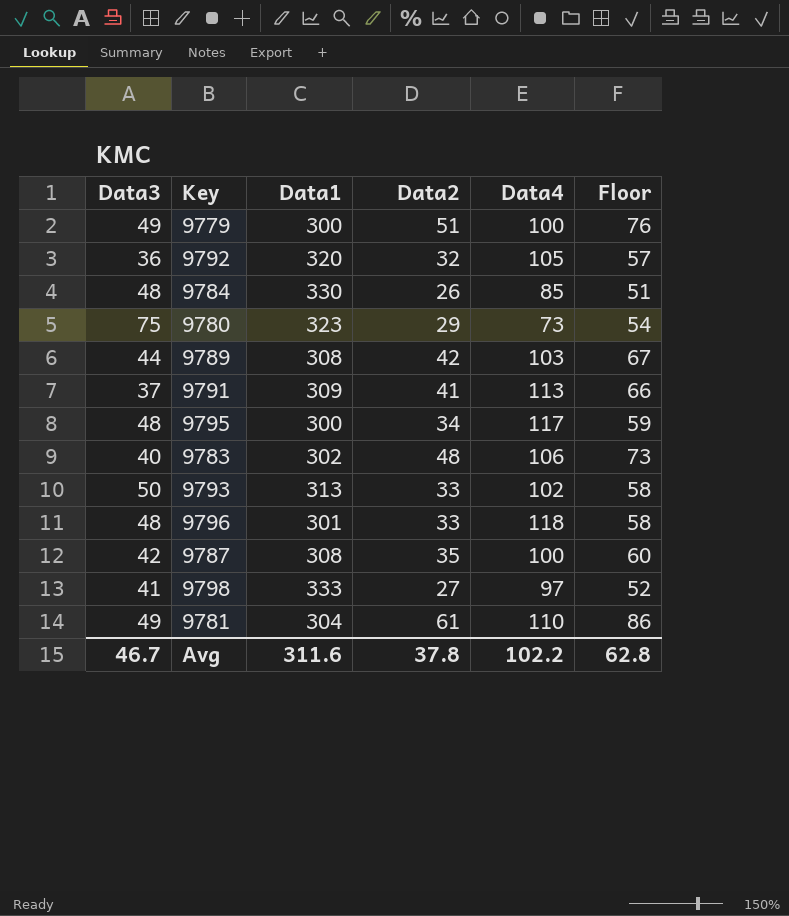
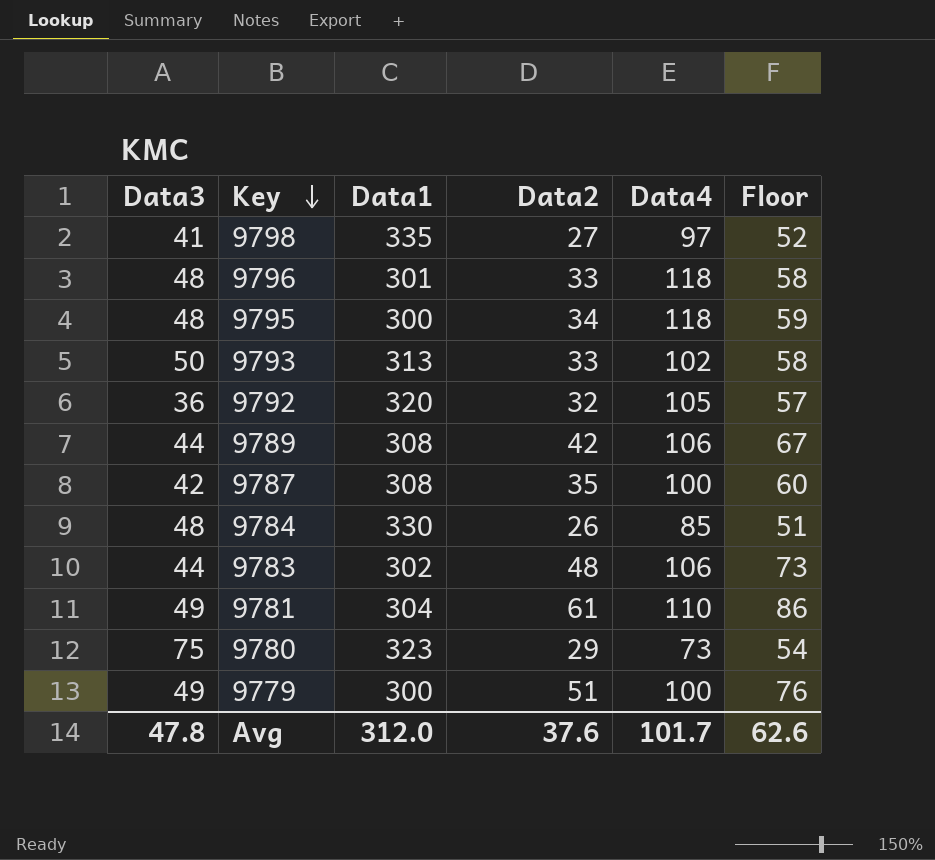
row order: none -> Key descending
row 9791: 37 | 309 | 41 | 113 | 66 -> none
9798 | Data1: 333 -> 335
9795 | Data4: 117 -> 118
9789 | Data4: 103 -> 106
9783 | Data3: 40 -> 44
Avg | Data3: 46.7 -> 47.8
Avg | Data1: 311.6 -> 312.0
Avg | Data2: 37.8 -> 37.6
Avg | Data4: 102.2 -> 101.7
Avg | Floor: 62.8 -> 62.6

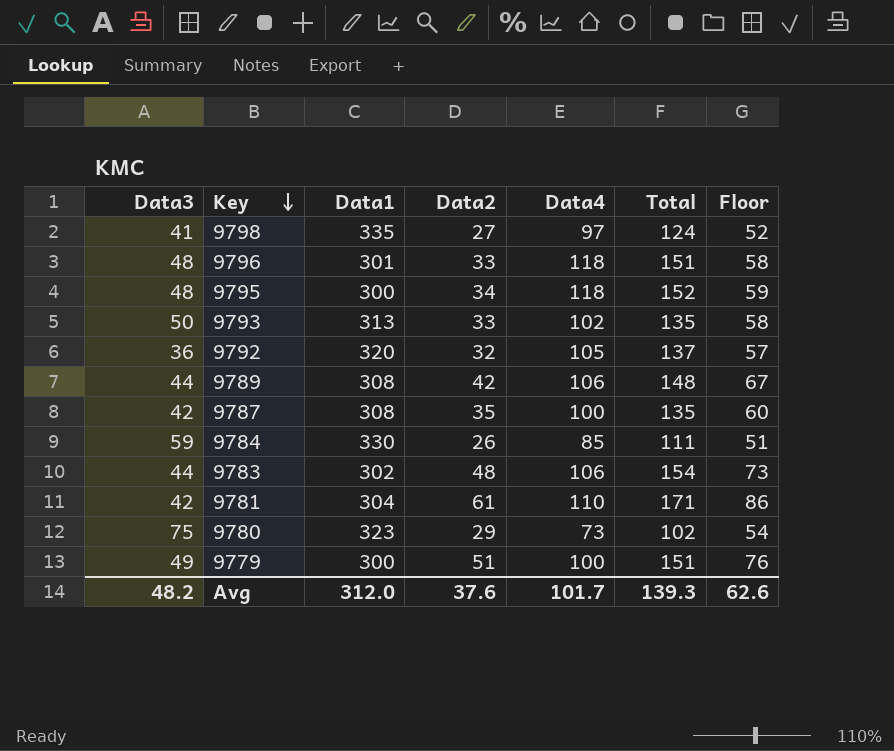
column Total | formula: none -> [Data2] + [Data4]
9784 | Data3: 48 -> 59
9781 | Data3: 49 -> 42
Avg | Data3: 47.8 -> 48.2

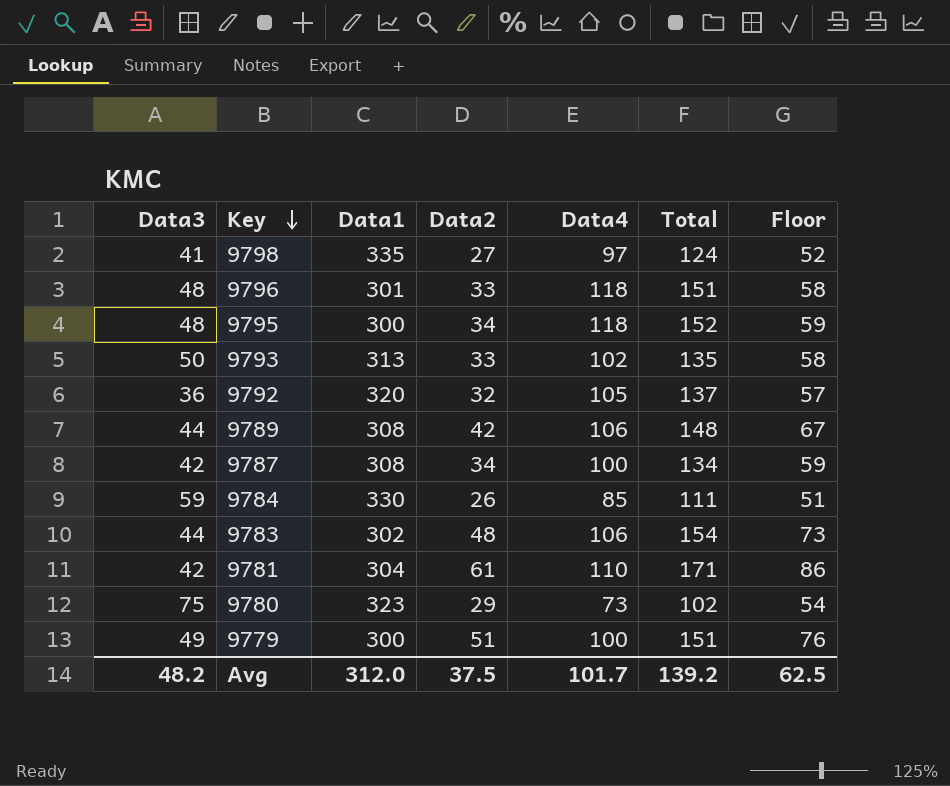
9787 | Data2: 35 -> 34
9787 | Total: 135 -> 134
9787 | Floor: 60 -> 59
Avg | Data2: 37.6 -> 37.5
Avg | Total: 139.3 -> 139.2
Avg | Floor: 62.6 -> 62.5

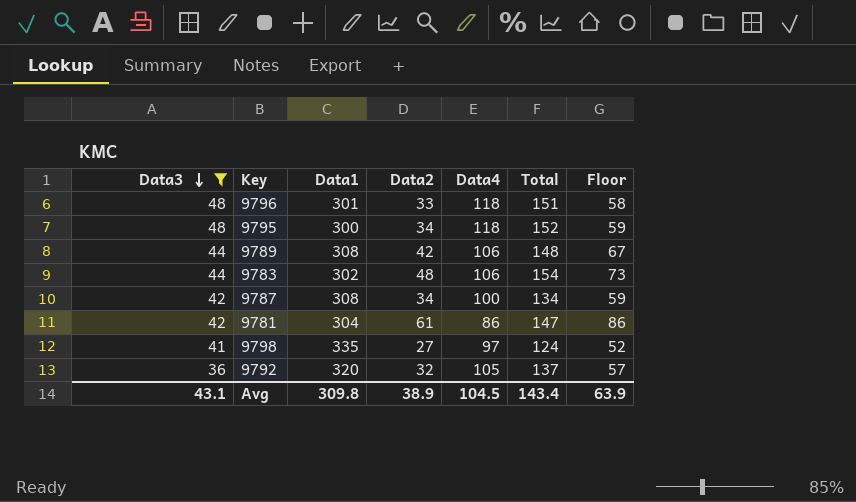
filter: none -> Data3 <= 48
row order: Key descending -> Data3 descending
9781 | Data4: 110 -> 86
9781 | Total: 171 -> 147
Avg | Data3: 48.2 -> 43.1
Avg | Data1: 312.0 -> 309.8
Avg | Data2: 37.5 -> 38.9
Avg | Data4: 101.7 -> 104.5
Avg | Total: 139.2 -> 143.4
Avg | Floor: 62.5 -> 63.9

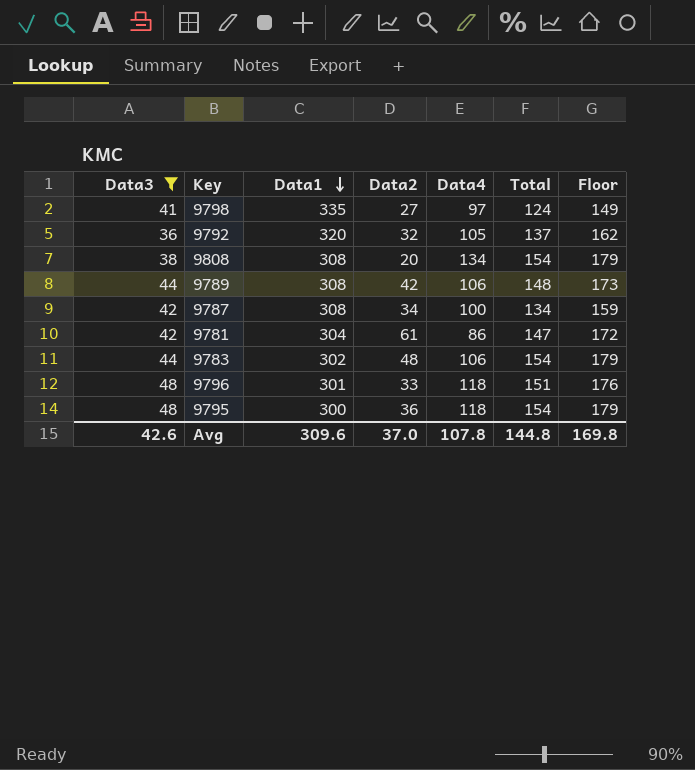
row order: Data3 descending -> Data1 descending
column Floor | formula: [Data2] + 25 -> [Total] + 25
row 9808: none -> 38 | 308 | 20 | 134 | 154 | 179
9795 | Data2: 34 -> 36
9795 | Total: 152 -> 154
Avg | Data3: 43.1 -> 42.6
Avg | Data1: 309.8 -> 309.6
Avg | Data2: 38.9 -> 37.0
Avg | Data4: 104.5 -> 107.8
Avg | Total: 143.4 -> 144.8
Avg | Floor: 63.9 -> 169.8

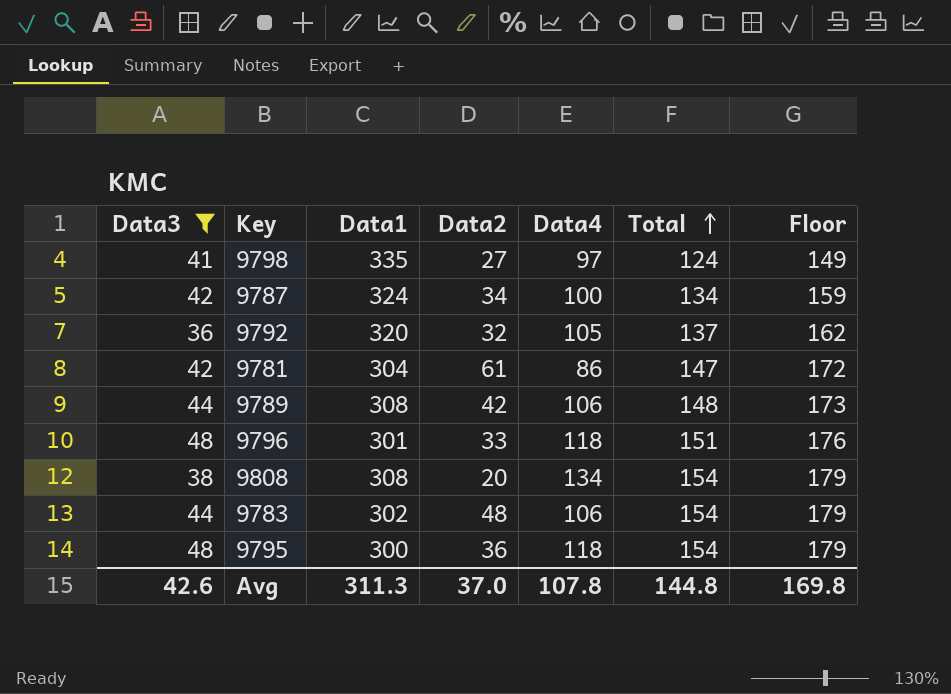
row order: Data1 descending -> Total ascending
9787 | Data1: 308 -> 324
Avg | Data1: 309.6 -> 311.3

